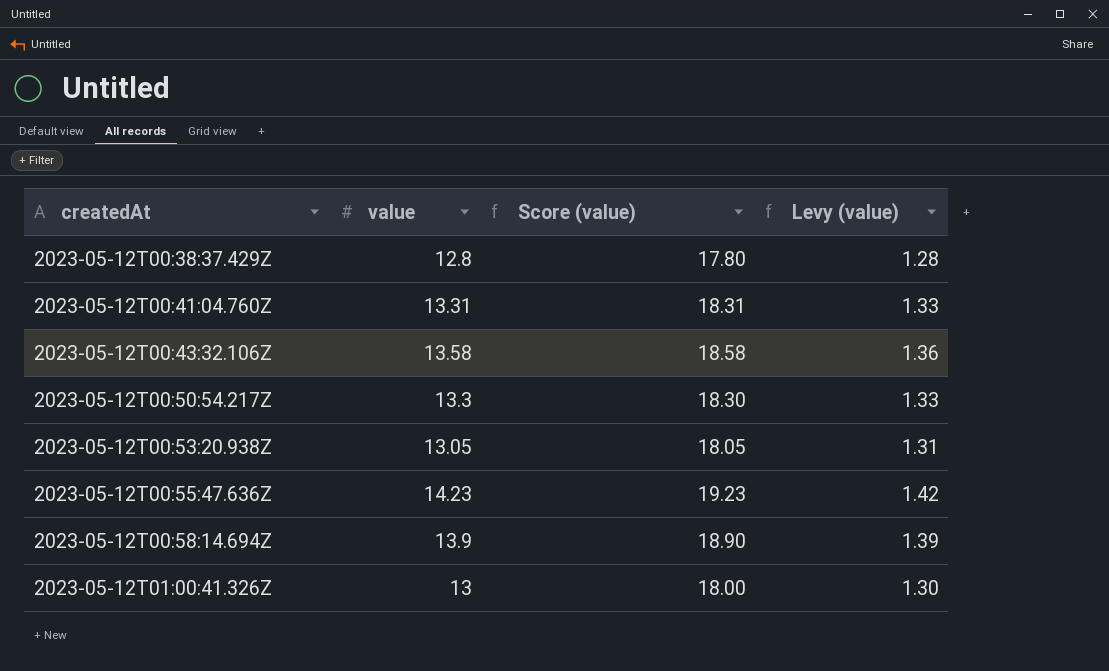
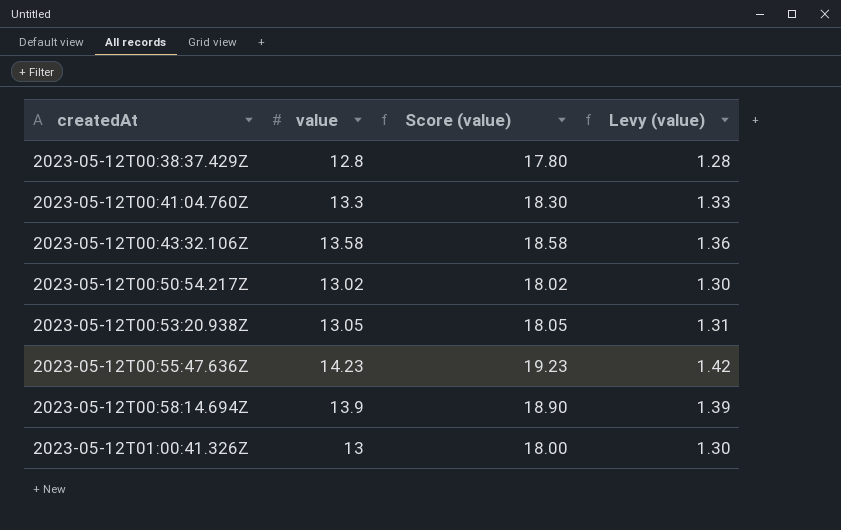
2023-05-12T00:41:04.760Z | value: 13.31 -> 13.3
2023-05-12T00:41:04.760Z | Score (value): 18.31 -> 18.30
2023-05-12T00:50:54.217Z | value: 13.3 -> 13.02
2023-05-12T00:50:54.217Z | Score (value): 18.30 -> 18.02
2023-05-12T00:50:54.217Z | Levy (value): 1.33 -> 1.30

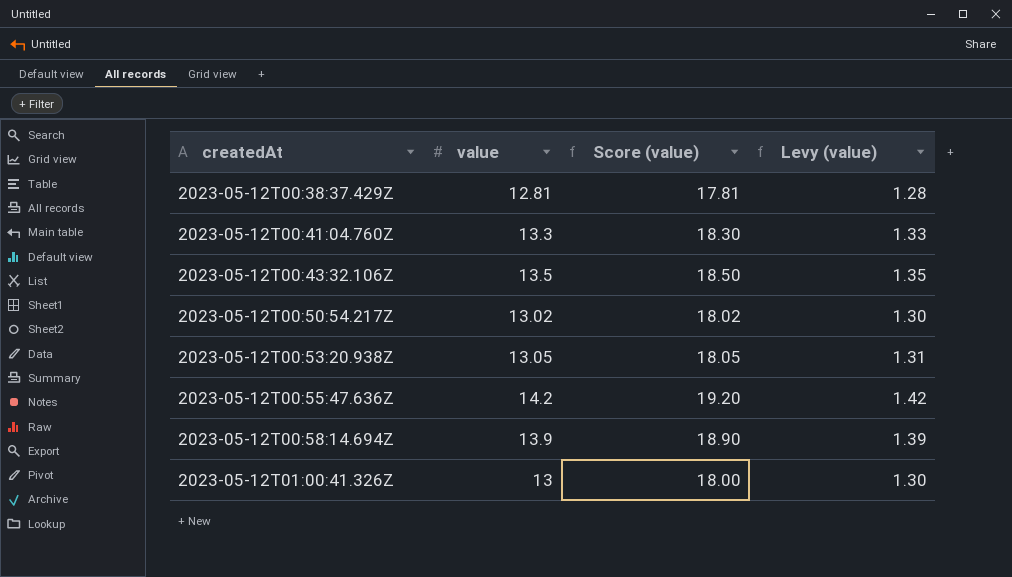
2023-05-12T00:38:37.429Z | value: 12.8 -> 12.81
2023-05-12T00:38:37.429Z | Score (value): 17.80 -> 17.81
2023-05-12T00:43:32.106Z | value: 13.58 -> 13.5
2023-05-12T00:43:32.106Z | Score (value): 18.58 -> 18.50
2023-05-12T00:43:32.106Z | Levy (value): 1.36 -> 1.35
2023-05-12T00:55:47.636Z | value: 14.23 -> 14.2
2023-05-12T00:55:47.636Z | Score (value): 19.23 -> 19.20

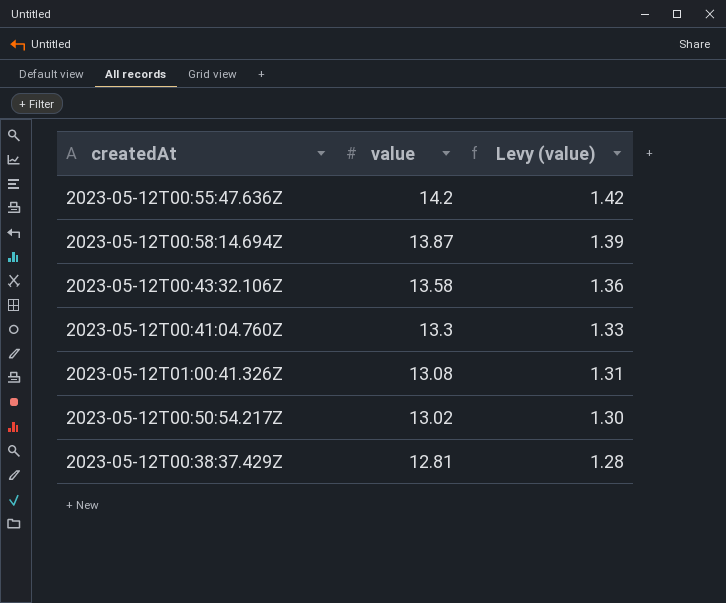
row order: createdAt ascending -> value descending
column Score (value) | formula: [value] + 5 -> none
row 2023-05-12T00:53:20.938Z: 13.05 | 18.05 | 1.31 -> none
2023-05-12T00:58:14.694Z | value: 13.9 -> 13.87
2023-05-12T00:43:32.106Z | value: 13.5 -> 13.58
2023-05-12T00:43:32.106Z | Levy (value): 1.35 -> 1.36
2023-05-12T01:00:41.326Z | value: 13 -> 13.08
2023-05-12T01:00:41.326Z | Levy (value): 1.30 -> 1.31

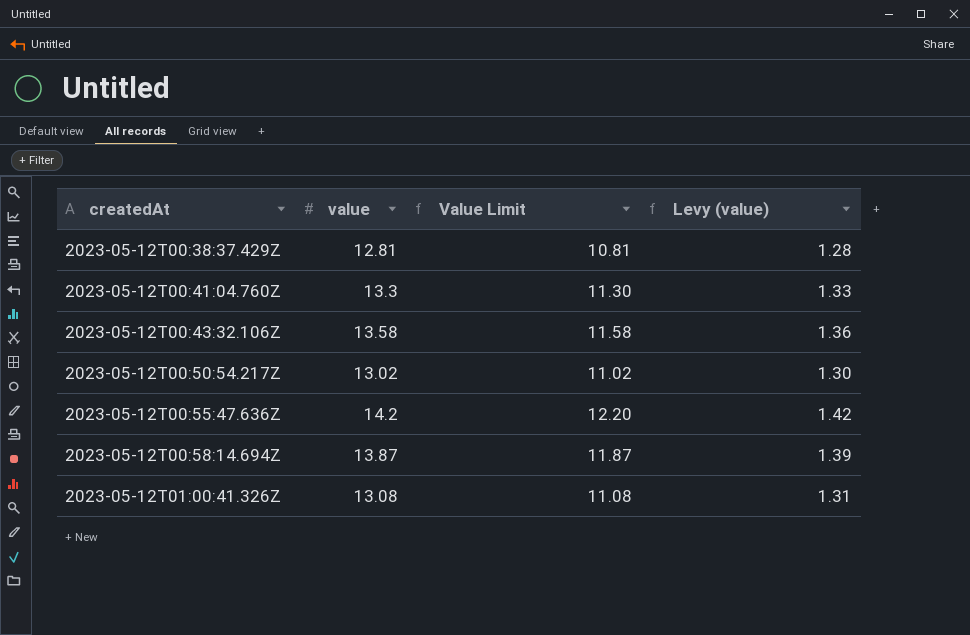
row order: value descending -> createdAt ascending
column Value Limit | formula: none -> [value] - 2

